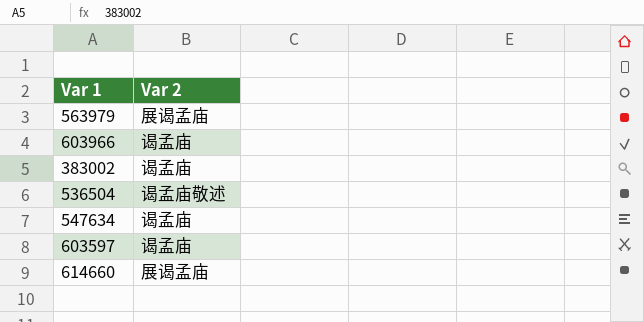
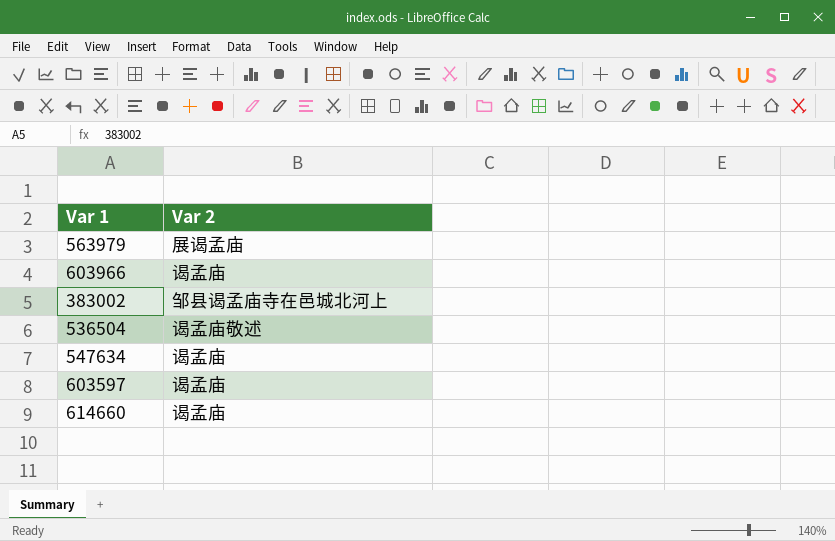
383002 | Var 2: 谒孟庙 -> 邹县谒孟庙寺在邑城北河上
614660 | Var 2: 展谒孟庙 -> 谒孟庙

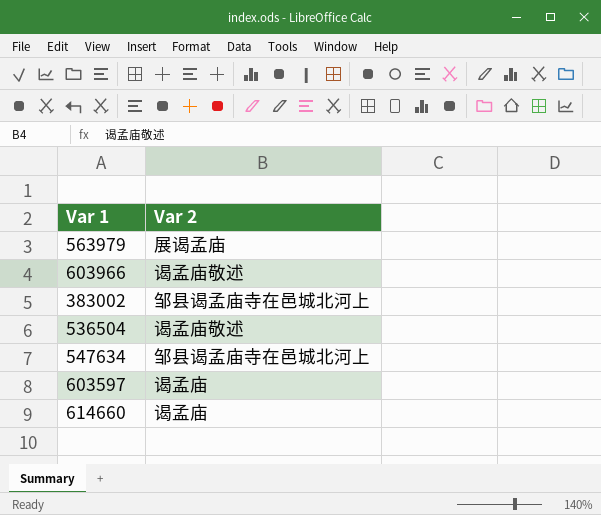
603966 | Var 2: 谒孟庙 -> 谒孟庙敬述
547634 | Var 2: 谒孟庙 -> 邹县谒孟庙寺在邑城北河上

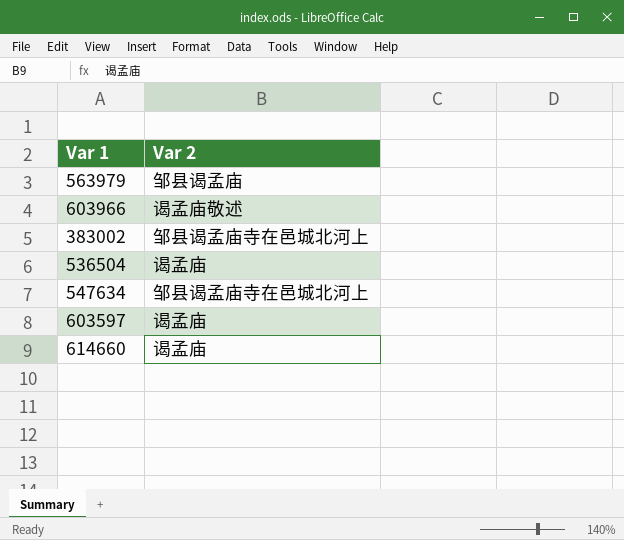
563979 | Var 2: 展谒孟庙 -> 邹县谒孟庙
536504 | Var 2: 谒孟庙敬述 -> 谒孟庙

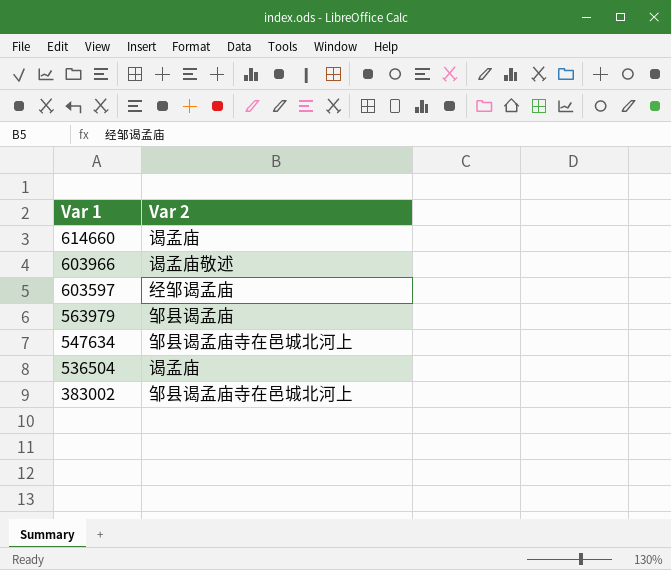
row order: none -> Var 1 descending
603597 | Var 2: 谒孟庙 -> 经邹谒孟庙

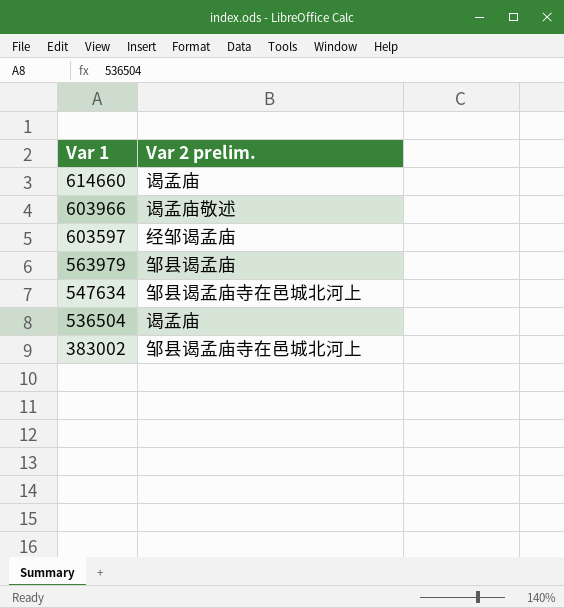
column name: Var 2 -> Var 2 prelim.

